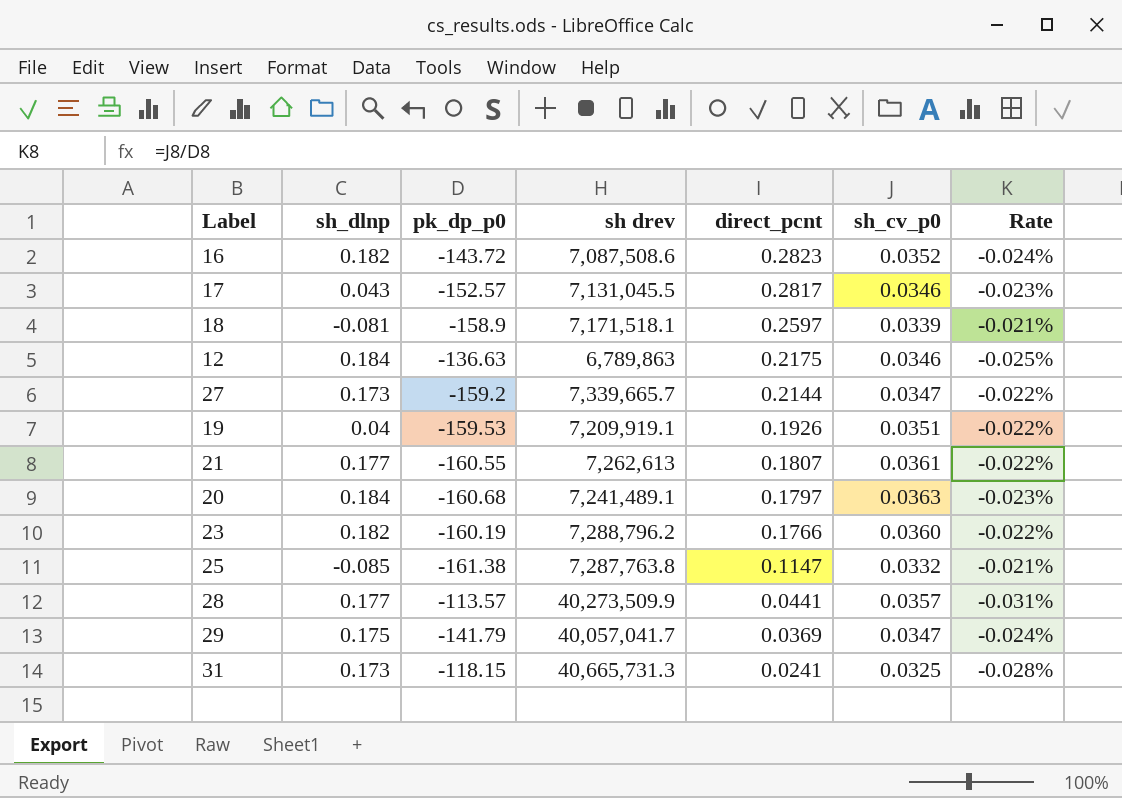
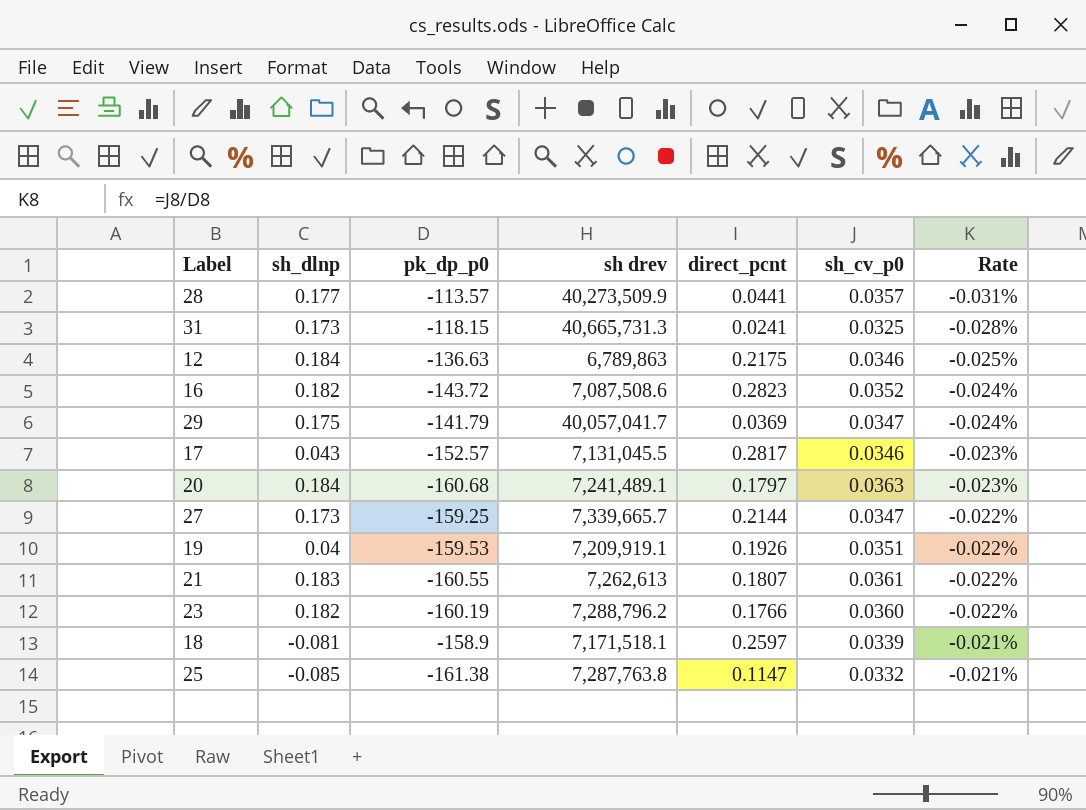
row order: direct_pcnt descending -> Rate ascending
27 | pk_dp_p0: -159.2 -> -159.25
21 | sh_dlnp: 0.177 -> 0.183

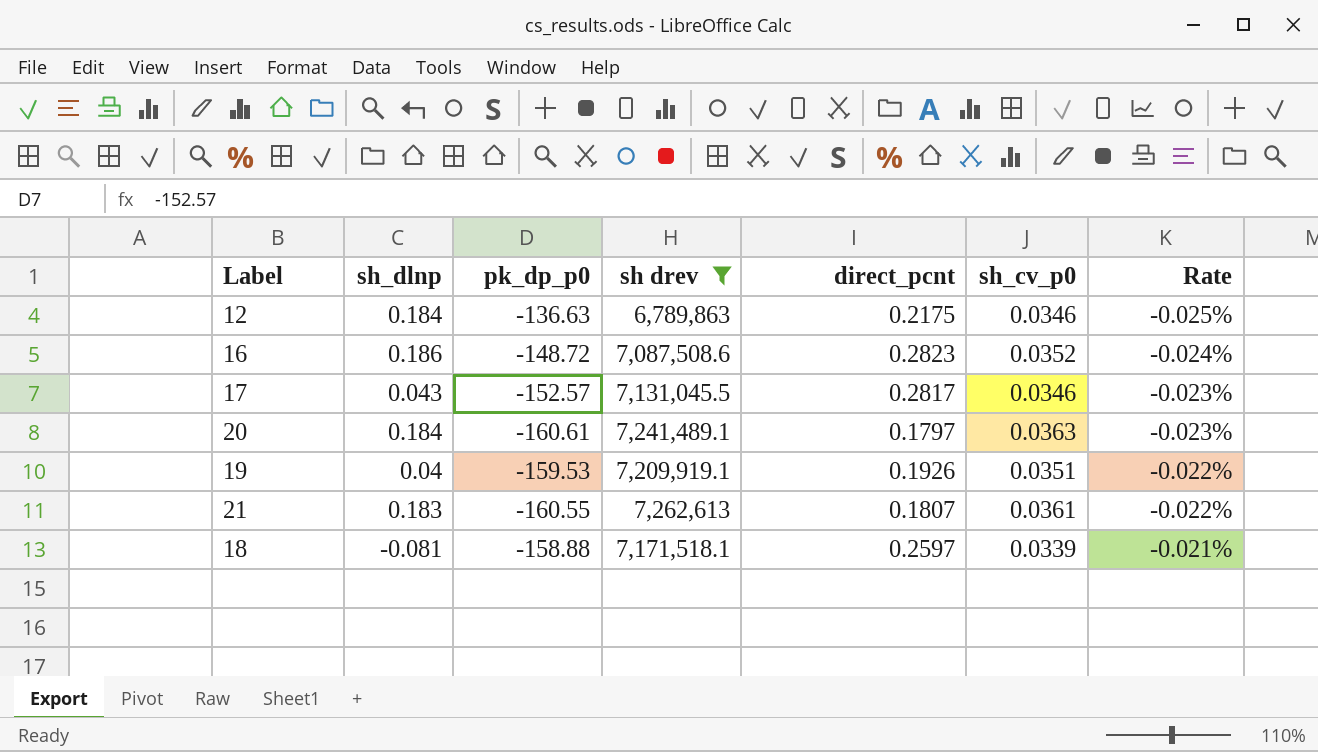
filter: none -> sh drev <= 7,262,613
16 | sh_dlnp: 0.182 -> 0.186
16 | pk_dp_p0: -143.72 -> -148.72
20 | pk_dp_p0: -160.68 -> -160.61
18 | pk_dp_p0: -158.9 -> -158.88

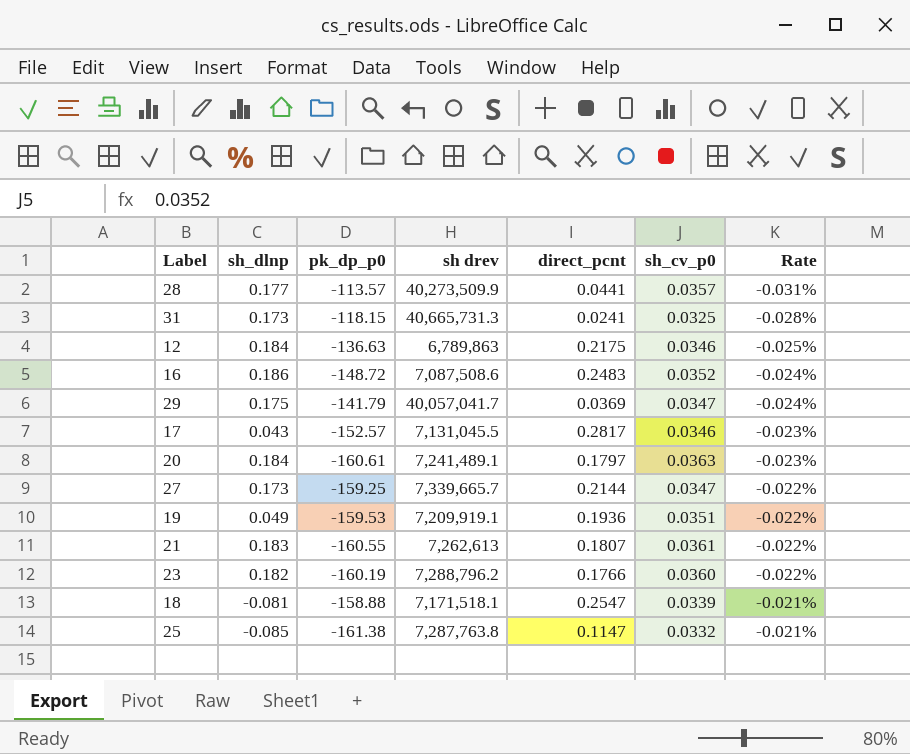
filter: sh drev <= 7,262,613 -> none
16 | direct_pcnt: 0.2823 -> 0.2483
19 | sh_dlnp: 0.04 -> 0.049
19 | direct_pcnt: 0.1926 -> 0.1936
18 | direct_pcnt: 0.2597 -> 0.2547

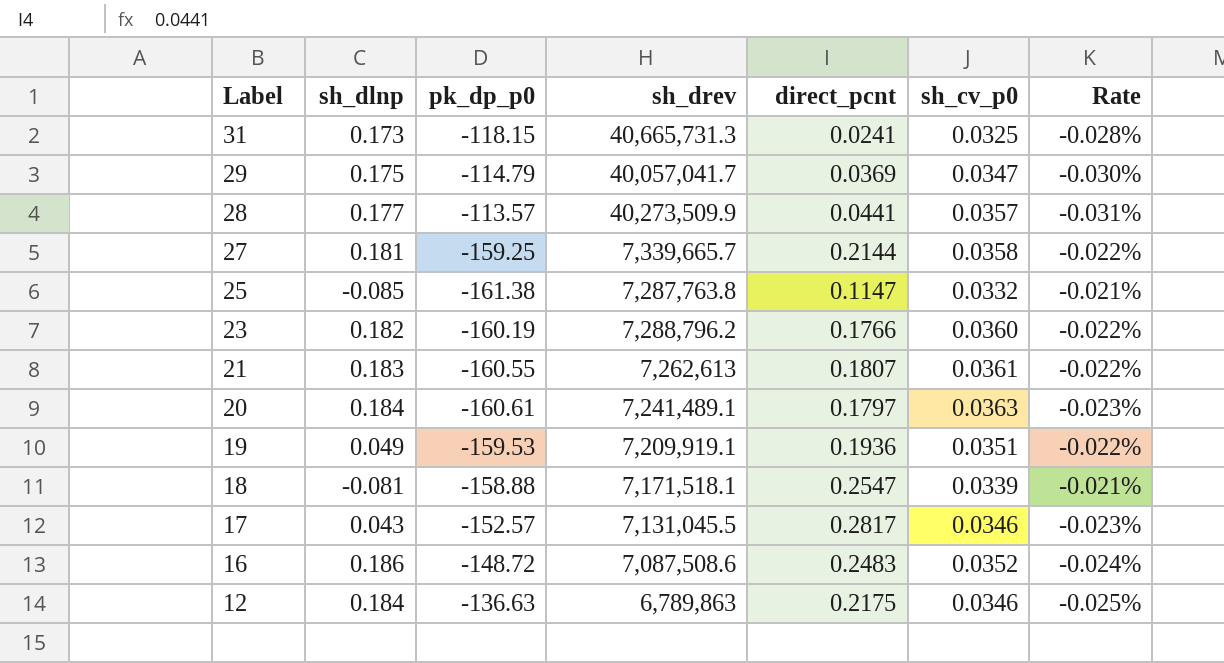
row order: Rate ascending -> Label descending
column name: sh drev -> sh_drev
29 | pk_dp_p0: -141.79 -> -114.79
29 | Rate: -0.024% -> -0.030%
27 | sh_dlnp: 0.173 -> 0.181
27 | sh_cv_p0: 0.0347 -> 0.0358

